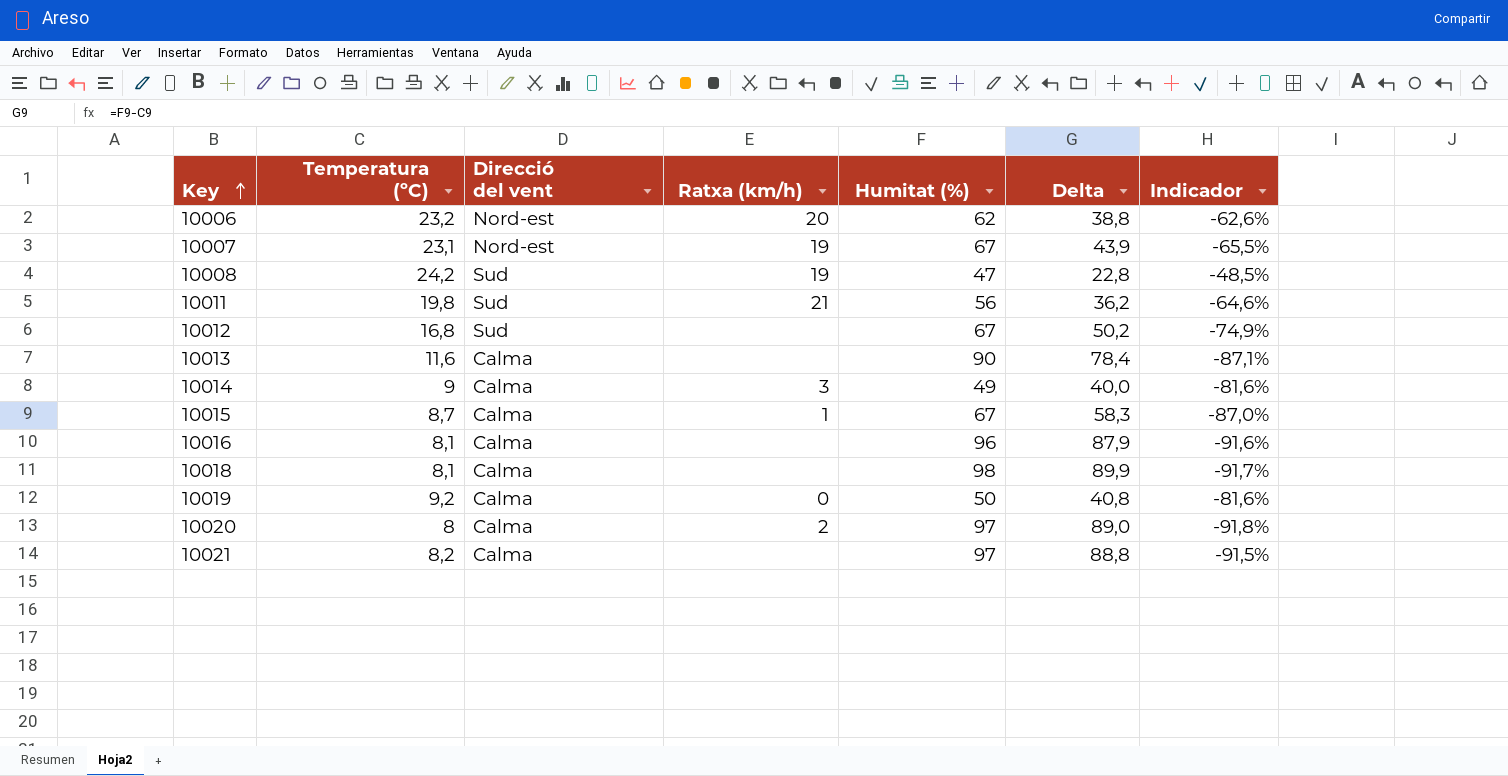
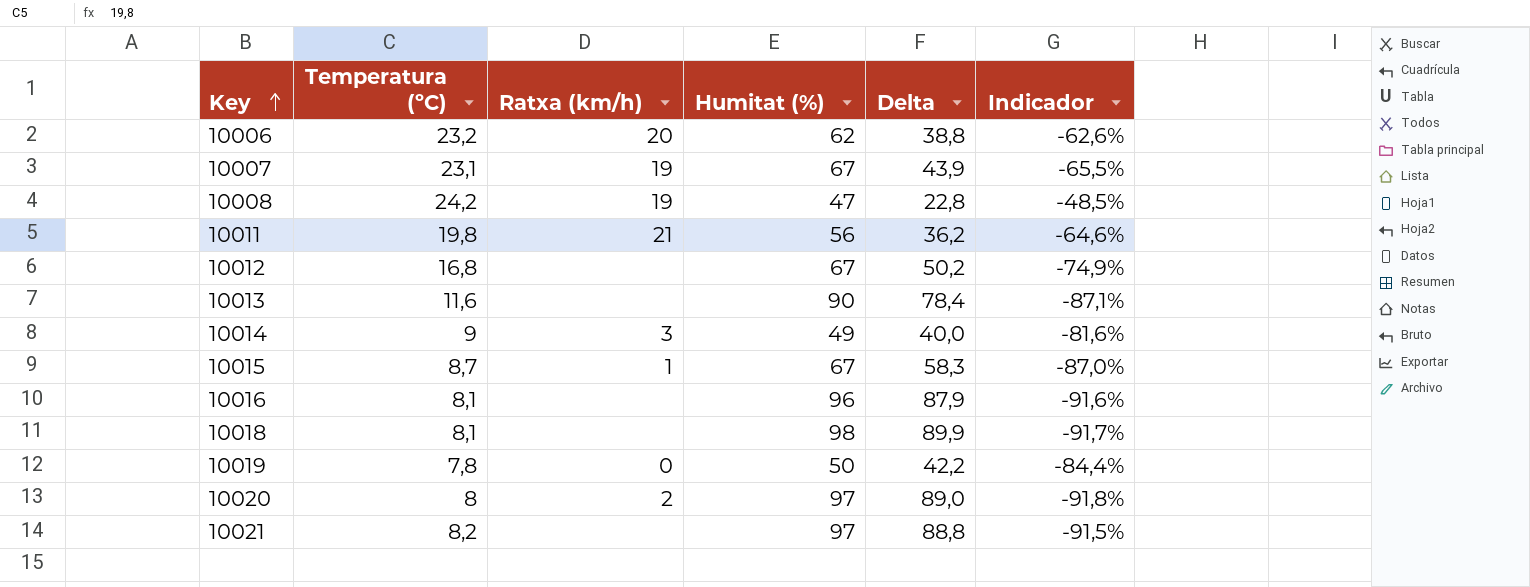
column Direcció del vent | position: 3 -> none
10019 | Temperatura (ºC): 9,2 -> 7,8
10019 | Delta: 40,8 -> 42,2
10019 | Indicador: -81,6% -> -84,4%

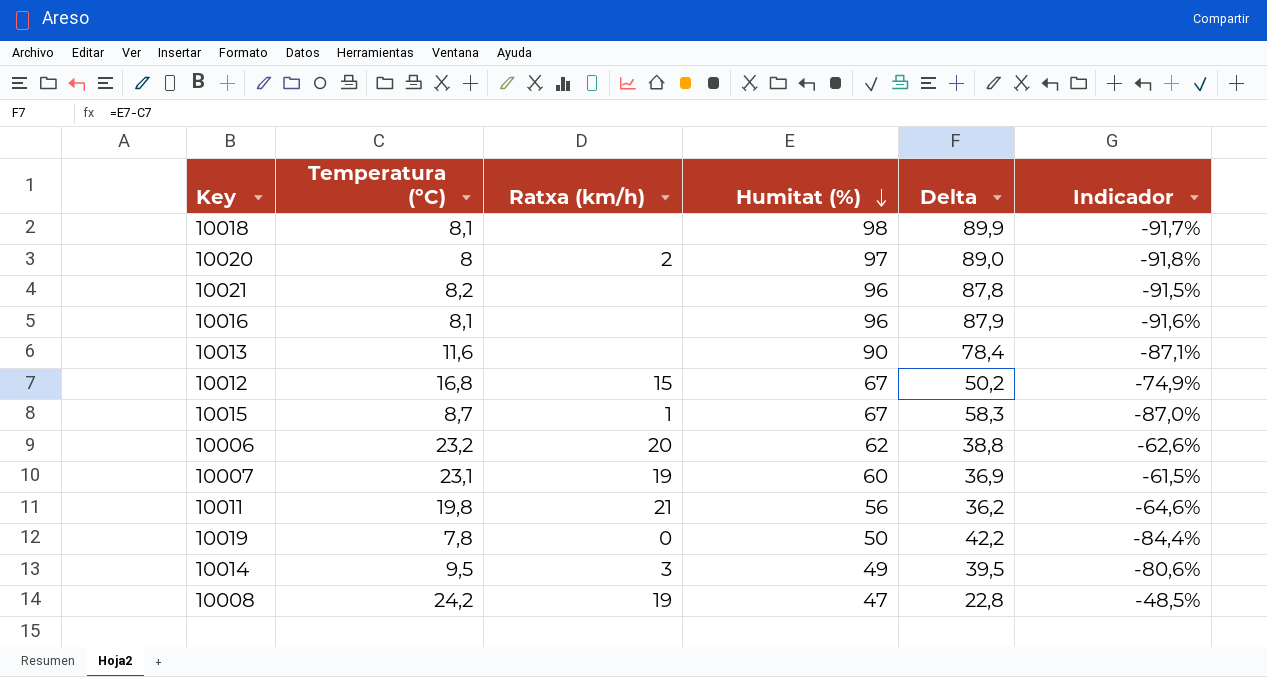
row order: Key ascending -> Humitat (%) descending
10021 | Humitat (%): 97 -> 96
10021 | Delta: 88,8 -> 87,8
10012 | Ratxa (km/h): none -> 15
10007 | Humitat (%): 67 -> 60
10007 | Delta: 43,9 -> 36,9
10007 | Indicador: -65,5% -> -61,5%
10014 | Temperatura (ºC): 9 -> 9,5
10014 | Delta: 40,0 -> 39,5
10014 | Indicador: -81,6% -> -80,6%

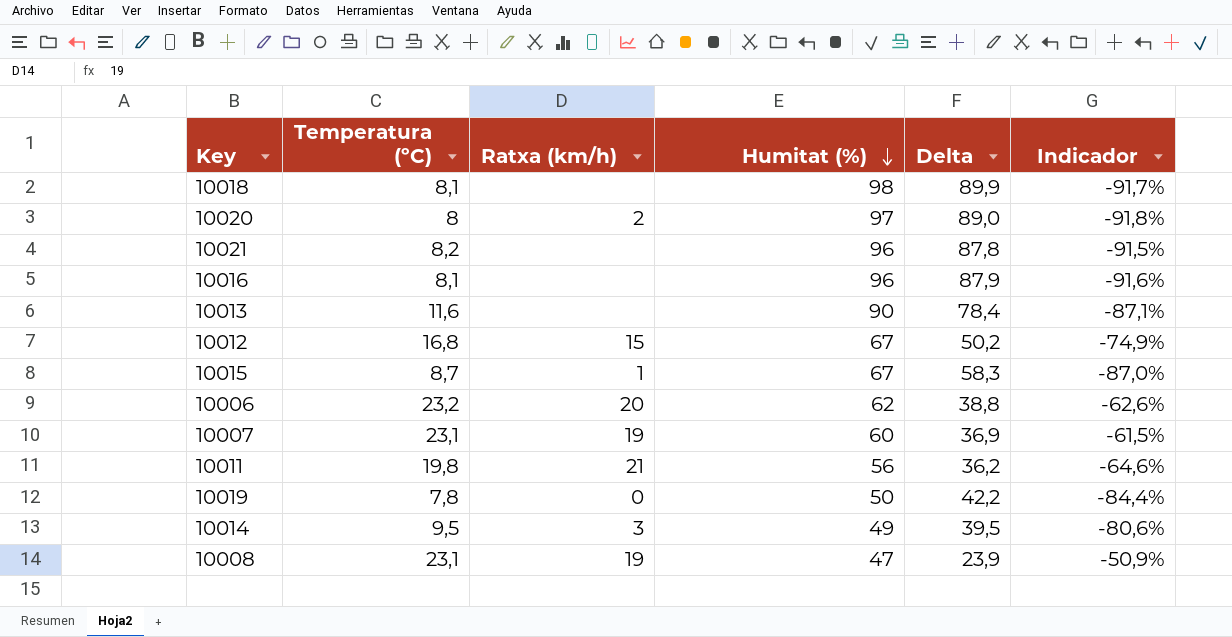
10008 | Temperatura (ºC): 24,2 -> 23,1
10008 | Delta: 22,8 -> 23,9
10008 | Indicador: -48,5% -> -50,9%

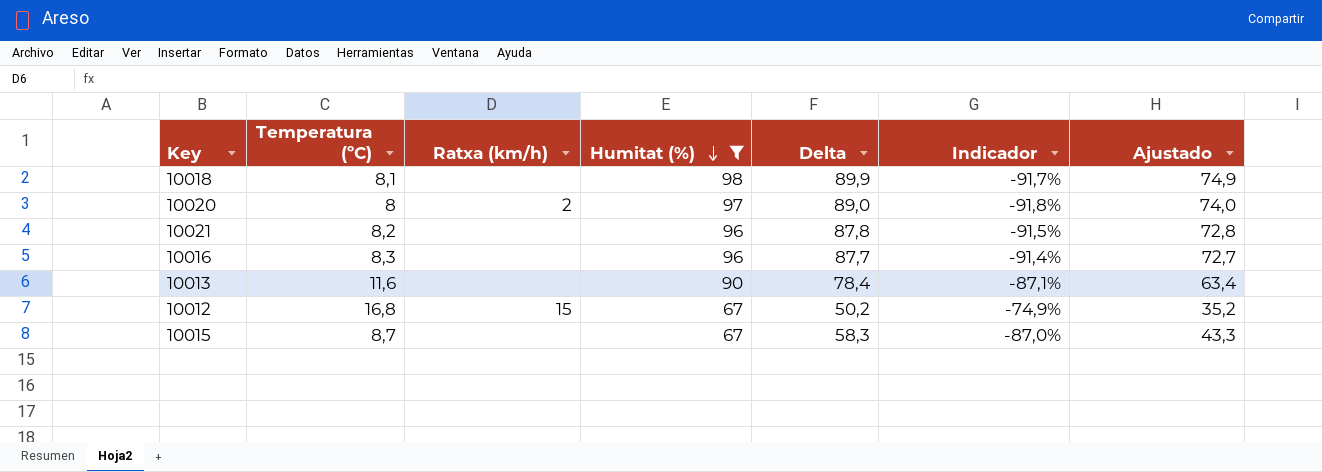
filter: none -> Humitat (%) >= 67
column Ajustado | formula: none -> [Delta] - 15
10016 | Temperatura (ºC): 8,1 -> 8,3
10016 | Delta: 87,9 -> 87,7
10016 | Indicador: -91,6% -> -91,4%
10015 | Ratxa (km/h): 1 -> none

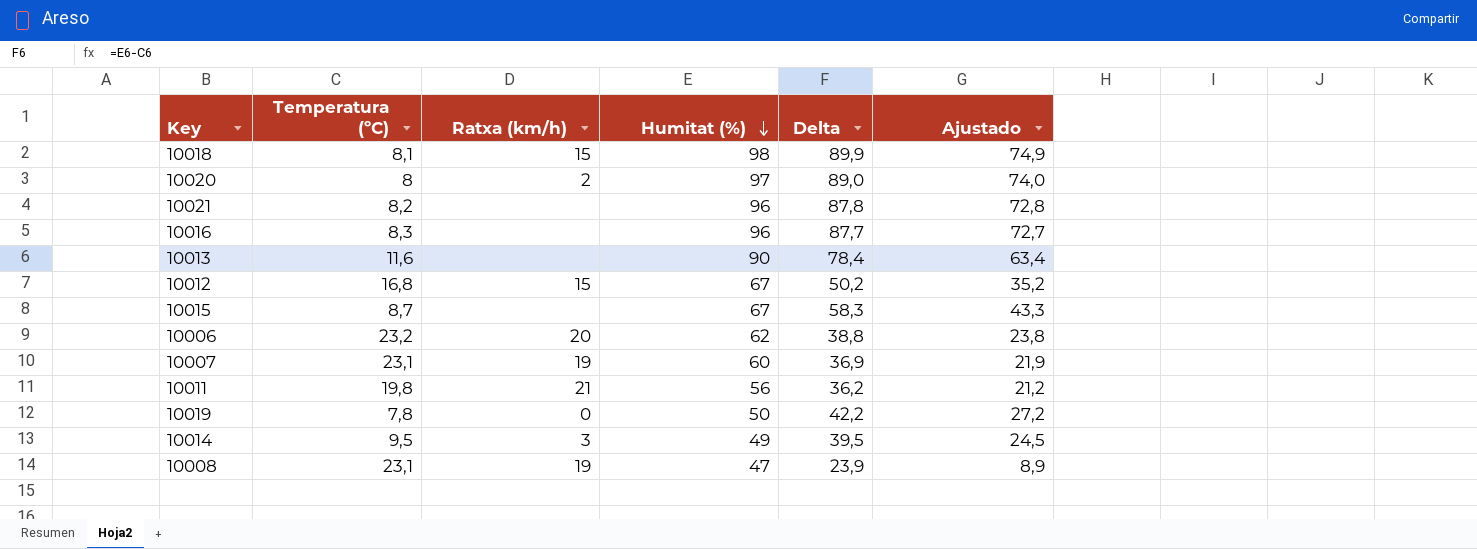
filter: Humitat (%) >= 67 -> none
column Indicador | formula: ([Temperatura (ºC)] - [Humitat (%)]) / [Humitat (%)] -> none
10018 | Ratxa (km/h): none -> 15

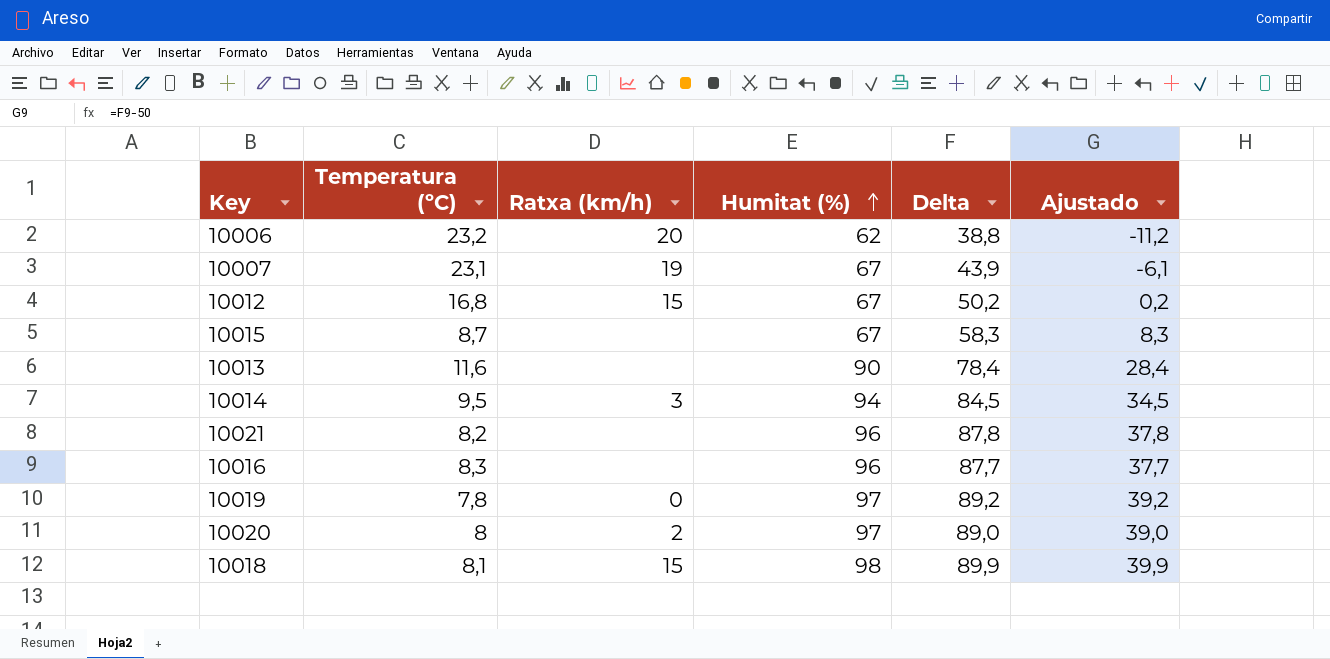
row order: Humitat (%) descending -> Humitat (%) ascending
column Ajustado | formula: [Delta] - 15 -> [Delta] - 50
row 10011: 19,8 | 21 | 56 | 36,2 | 21,2 -> none
row 10008: 23,1 | 19 | 47 | 23,9 | 8,9 -> none
10007 | Humitat (%): 60 -> 67
10007 | Delta: 36,9 -> 43,9
10014 | Humitat (%): 49 -> 94
10014 | Delta: 39,5 -> 84,5
10019 | Humitat (%): 50 -> 97
10019 | Delta: 42,2 -> 89,2

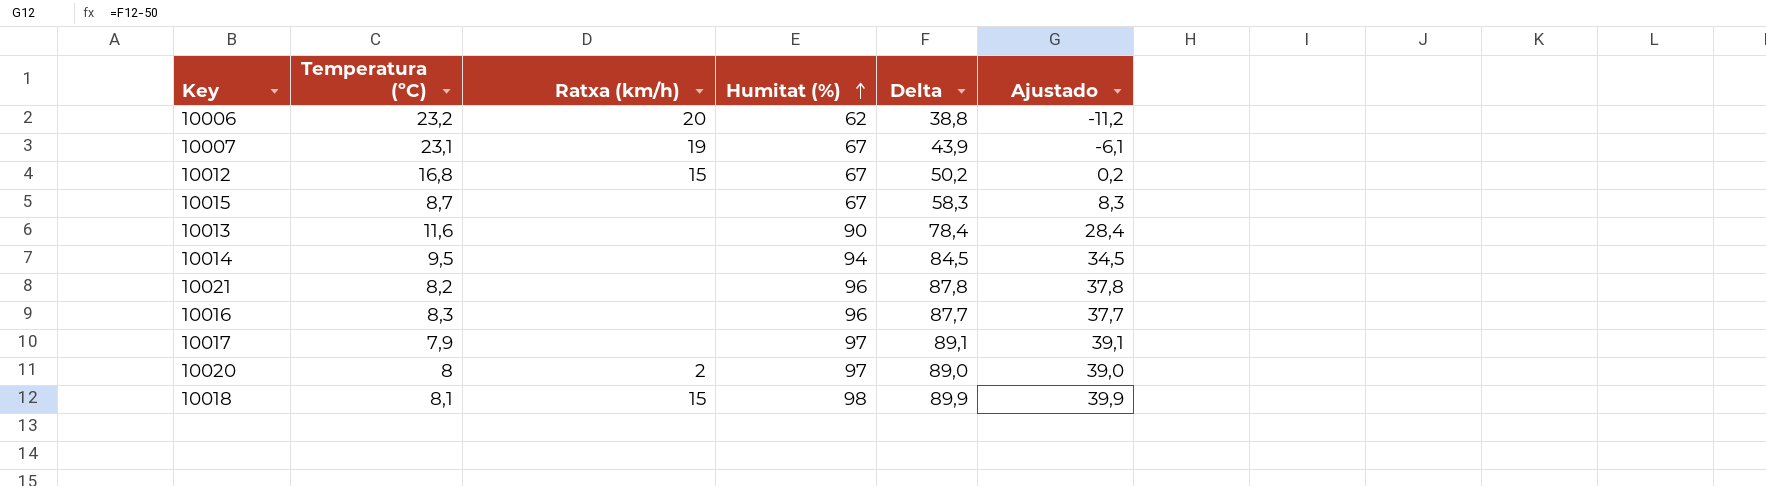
row 10019: 7,8 | 0 | 97 | 89,2 | 39,2 -> none
10014 | Ratxa (km/h): 3 -> none
row 10017: none -> 7,9 | none | 97 | 89,1 | 39,1

